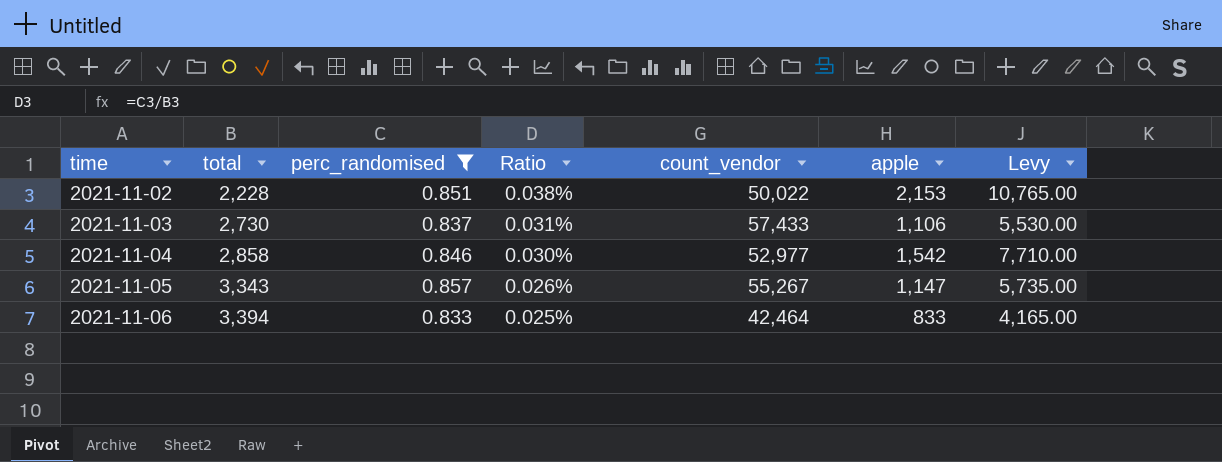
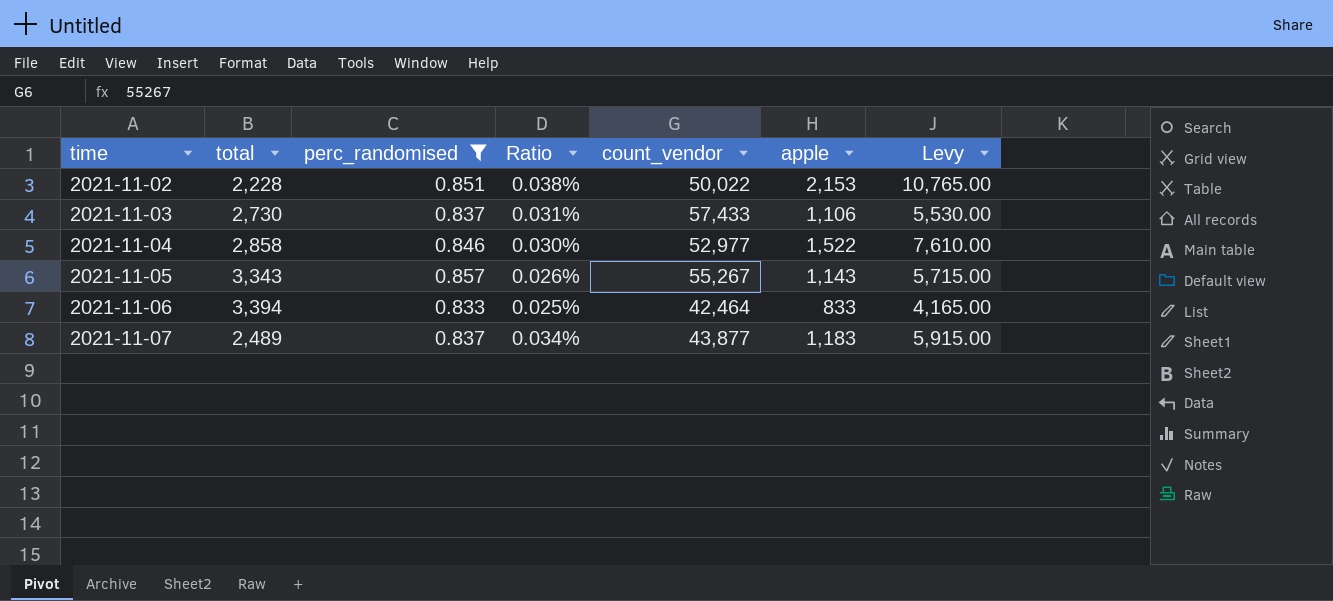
2021-11-04 | apple: 1,542 -> 1,522
2021-11-04 | Levy: 7,710.00 -> 7,610.00
2021-11-05 | apple: 1,147 -> 1,143
2021-11-05 | Levy: 5,735.00 -> 5,715.00
row 2021-11-07: none -> 2,489 | 0.837 | 0.034% | 43,877 | 1,183 | 5,915.00

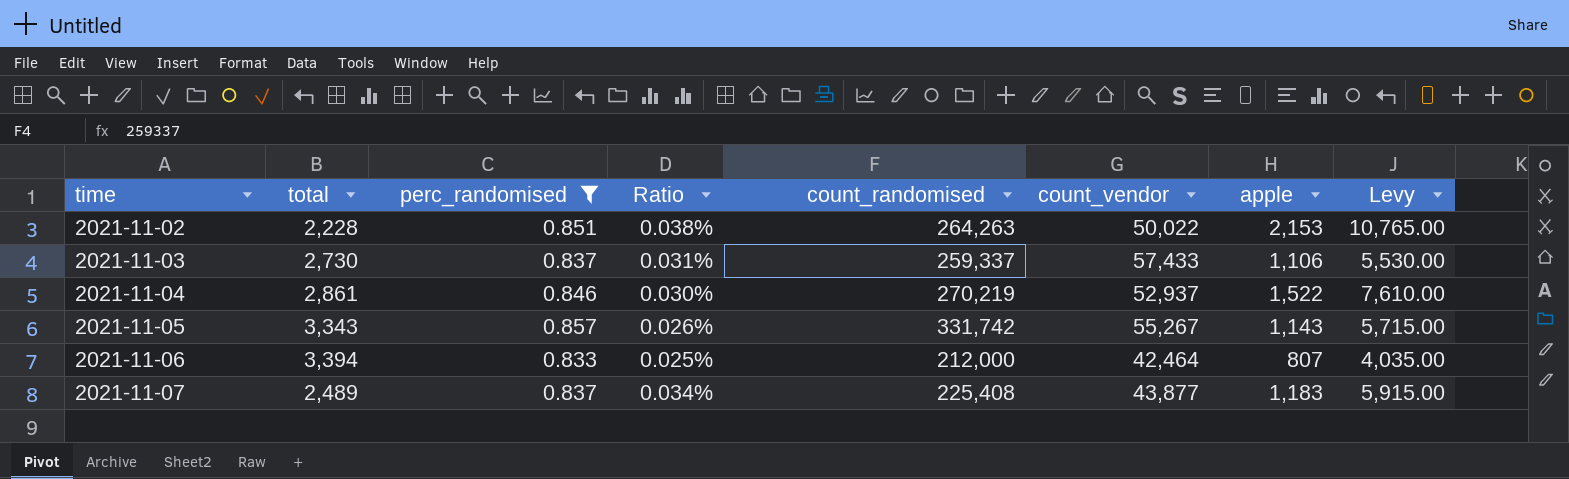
column count_randomised | position: none -> 5
2021-11-04 | total: 2,858 -> 2,861
2021-11-04 | count_vendor: 52,977 -> 52,937
2021-11-06 | apple: 833 -> 807
2021-11-06 | Levy: 4,165.00 -> 4,035.00

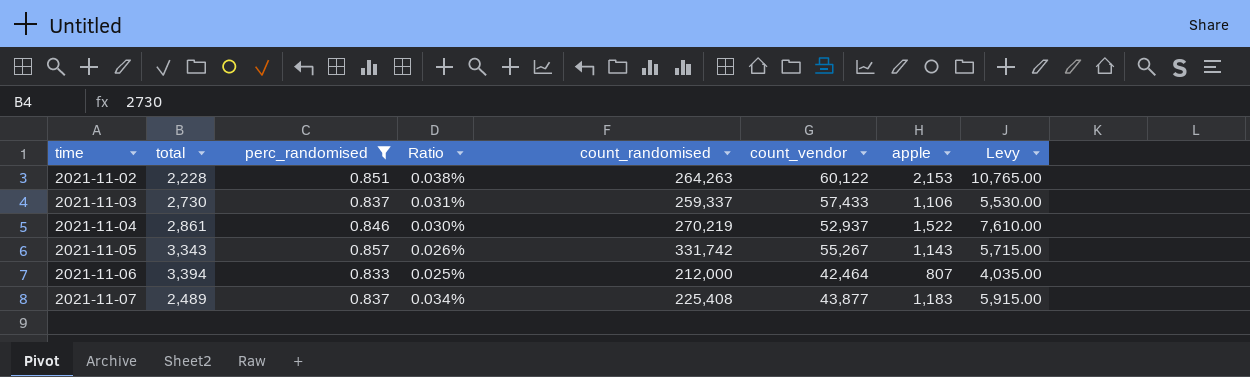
2021-11-02 | count_vendor: 50,022 -> 60,122

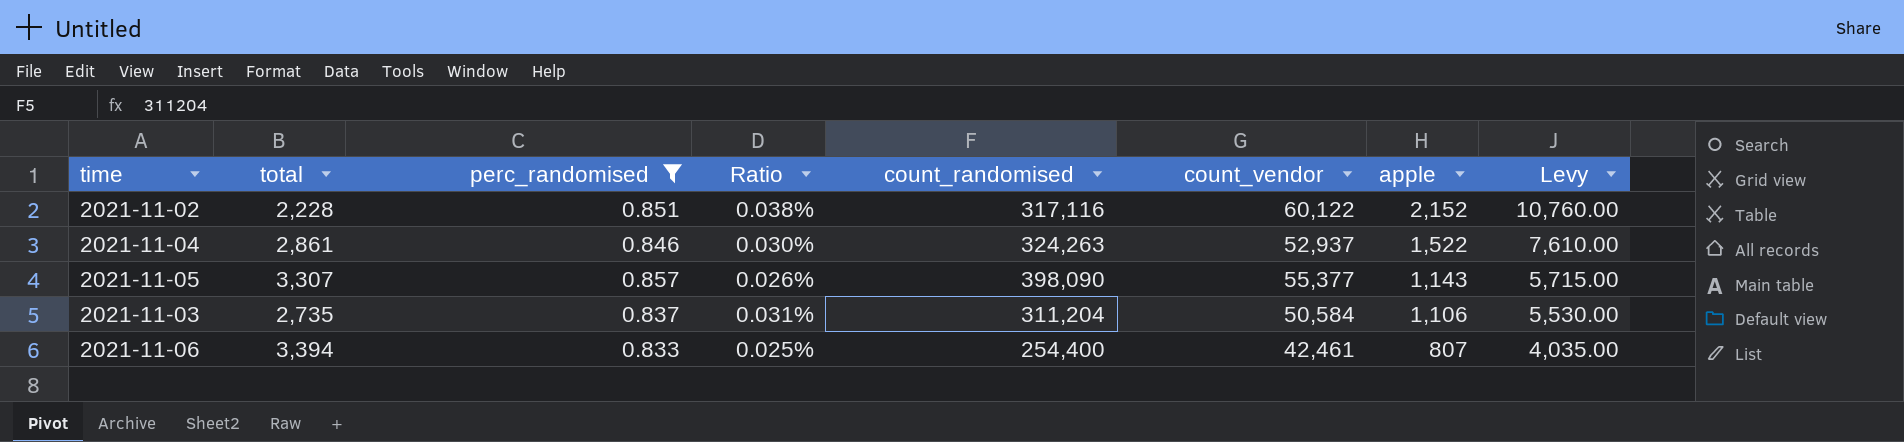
row order: time ascending -> apple descending
row 2021-11-07: 2,489 | 0.837 | 0.034% | 225,408 | 43,877 | 1,183 | 5,915.00 -> none
2021-11-02 | count_randomised: 264,263 -> 317,116
2021-11-02 | apple: 2,153 -> 2,152
2021-11-02 | Levy: 10,765.00 -> 10,760.00
2021-11-04 | count_randomised: 270,219 -> 324,263
2021-11-05 | total: 3,343 -> 3,307
2021-11-05 | count_randomised: 331,742 -> 398,090
2021-11-05 | count_vendor: 55,267 -> 55,377
2021-11-03 | total: 2,730 -> 2,735
2021-11-03 | count_randomised: 259,337 -> 311,204
2021-11-03 | count_vendor: 57,433 -> 50,584
2021-11-06 | count_randomised: 212,000 -> 254,400
2021-11-06 | count_vendor: 42,464 -> 42,461

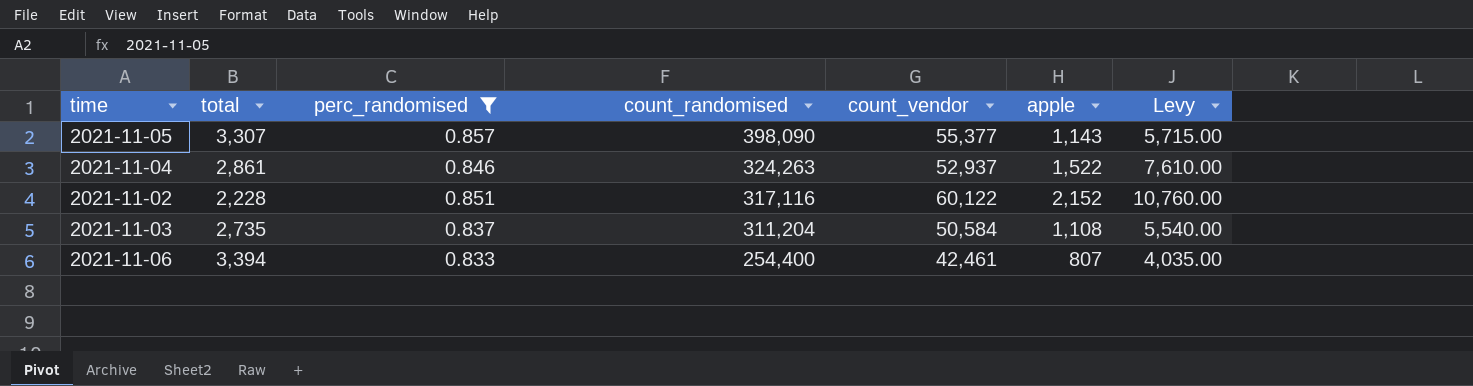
row order: apple descending -> count_randomised descending
column Ratio | formula: [perc_randomised] / [total] -> none
2021-11-03 | apple: 1,106 -> 1,108
2021-11-03 | Levy: 5,530.00 -> 5,540.00

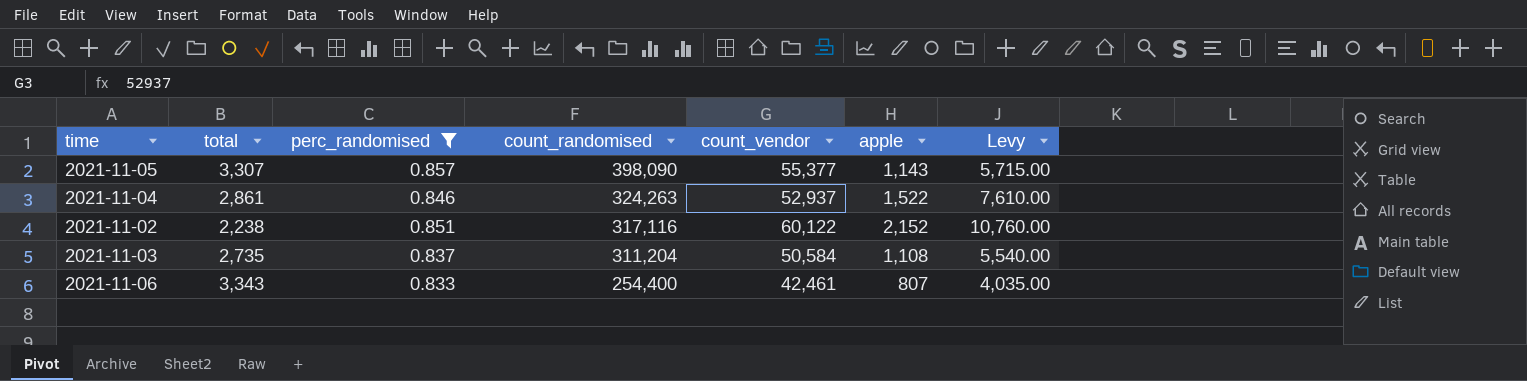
2021-11-02 | total: 2,228 -> 2,238
2021-11-06 | total: 3,394 -> 3,343

